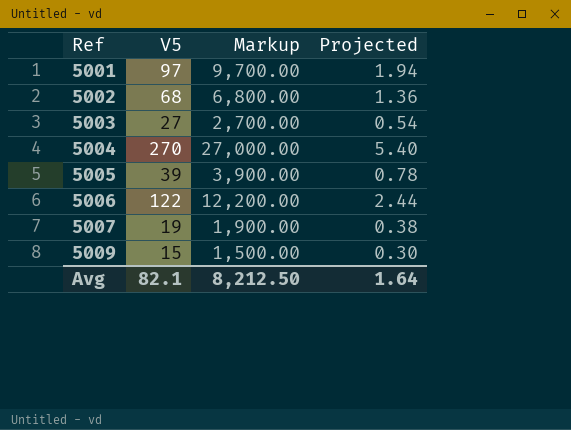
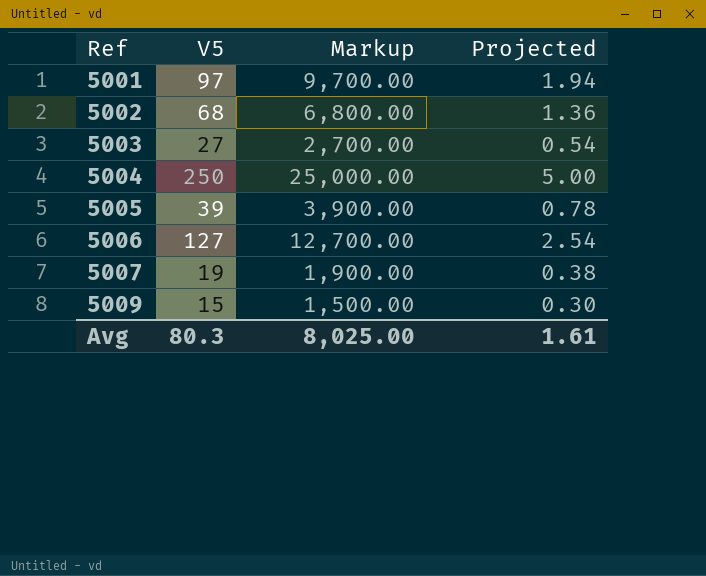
5004 | V5: 270 -> 250
5004 | Markup: 27,000.00 -> 25,000.00
5004 | Projected: 5.40 -> 5.00
5006 | V5: 122 -> 127
5006 | Markup: 12,200.00 -> 12,700.00
5006 | Projected: 2.44 -> 2.54
Avg | V5: 82.1 -> 80.3
Avg | Markup: 8,212.50 -> 8,025.00
Avg | Projected: 1.64 -> 1.61

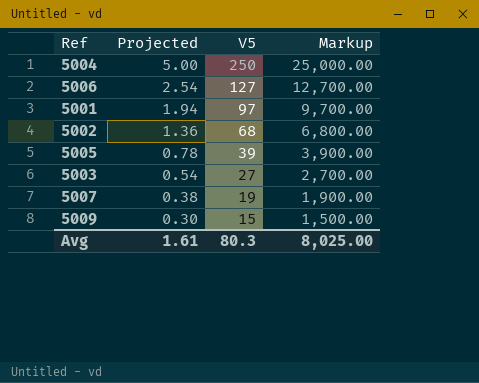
row order: Ref ascending -> Projected descending
column Projected | position: 4 -> 2

